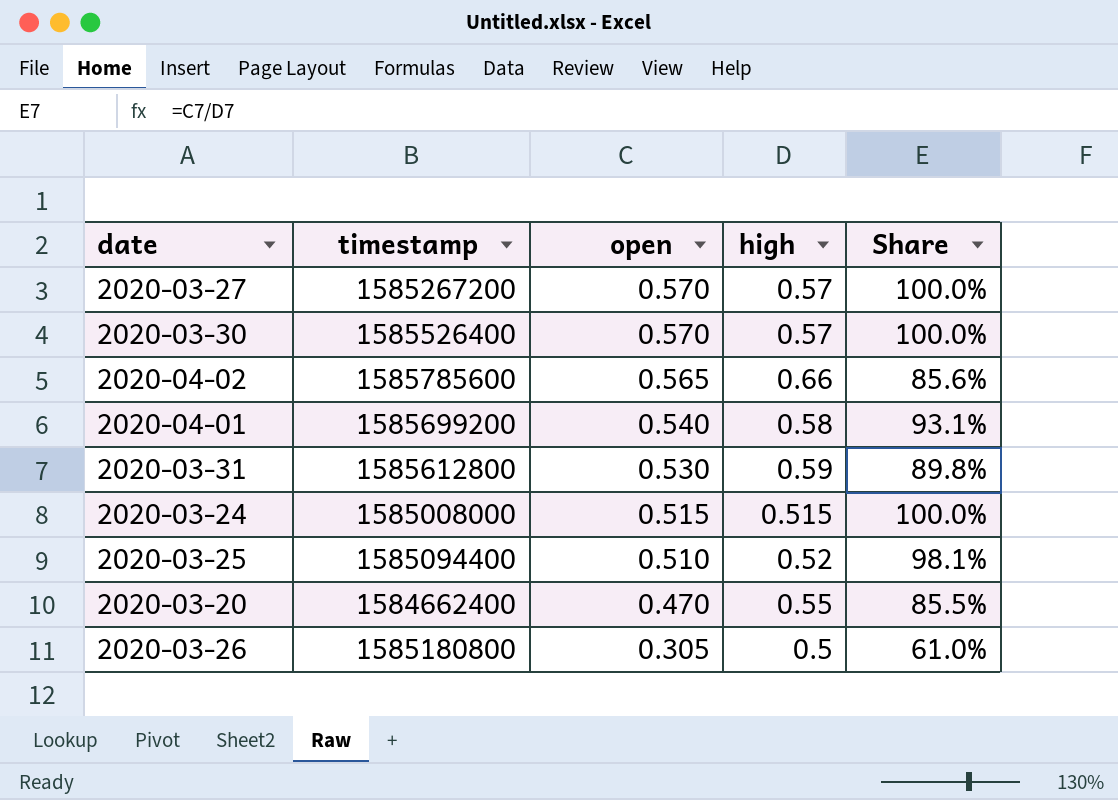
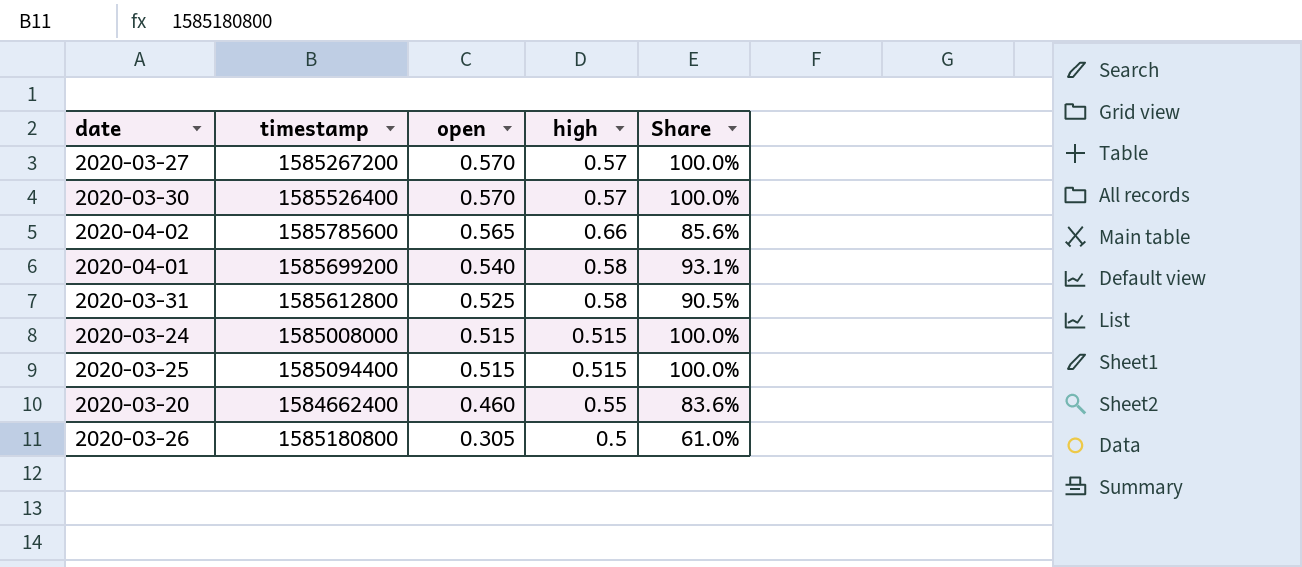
2020-03-31 | open: 0.530 -> 0.525
2020-03-31 | high: 0.59 -> 0.58
2020-03-31 | Share: 89.8% -> 90.5%
2020-03-25 | open: 0.510 -> 0.515
2020-03-25 | high: 0.52 -> 0.515
2020-03-25 | Share: 98.1% -> 100.0%
2020-03-20 | open: 0.470 -> 0.460
2020-03-20 | Share: 85.5% -> 83.6%

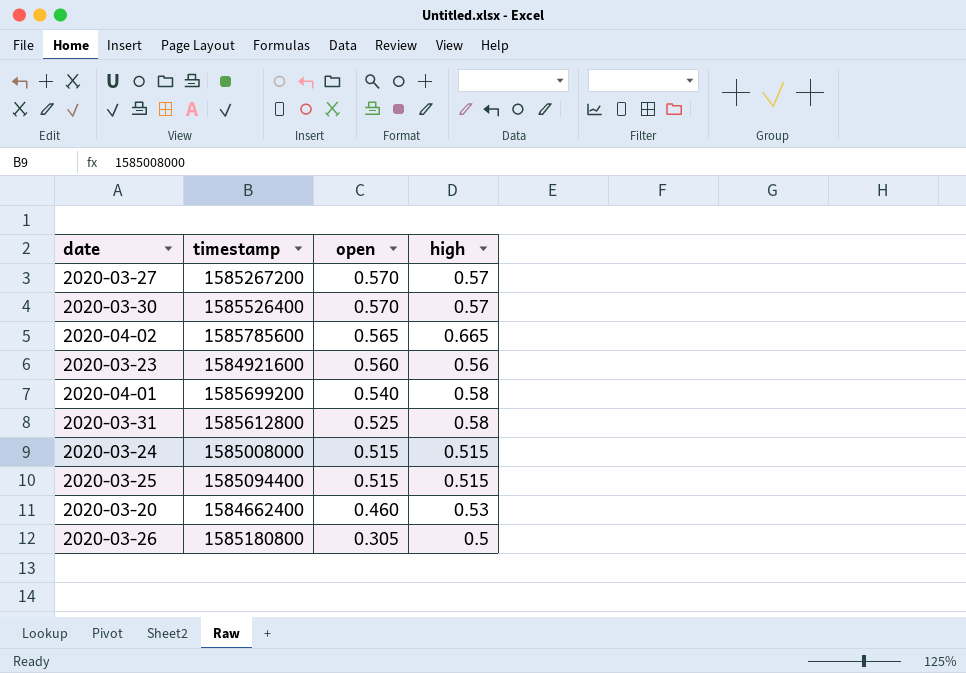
column Share | formula: [open] / [high] -> none
2020-04-02 | high: 0.66 -> 0.665
row 2020-03-23: none -> 1584921600 | 0.560 | 0.56
2020-03-20 | high: 0.55 -> 0.53

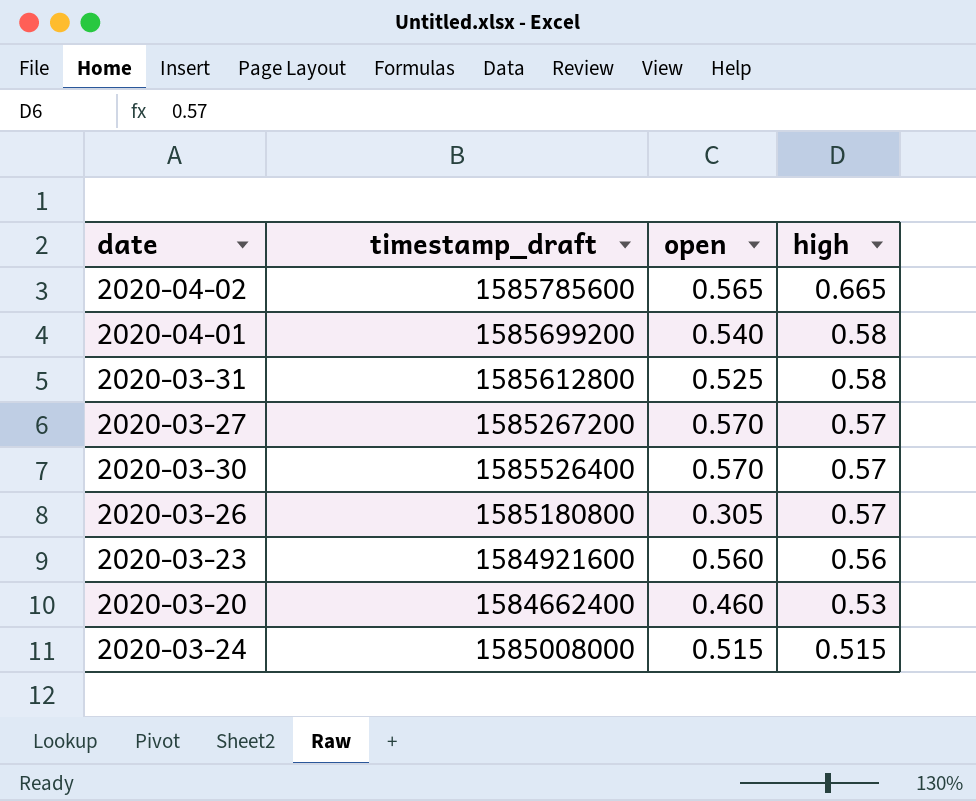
row order: open descending -> high descending
column name: timestamp -> timestamp_draft
row 2020-03-25: 1585094400 | 0.515 | 0.515 -> none
2020-03-26 | high: 0.5 -> 0.57

